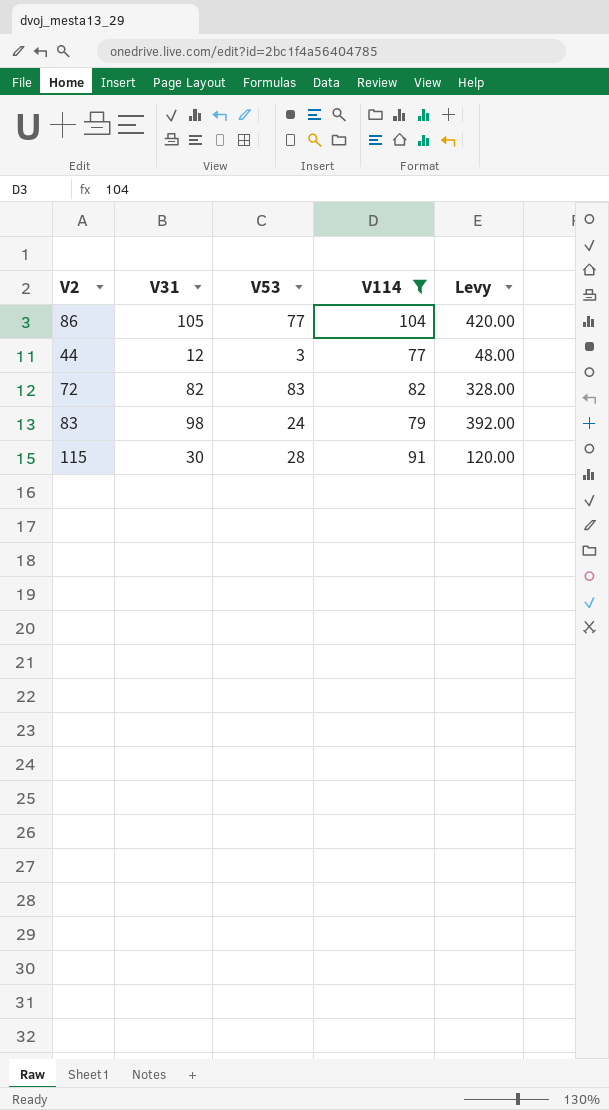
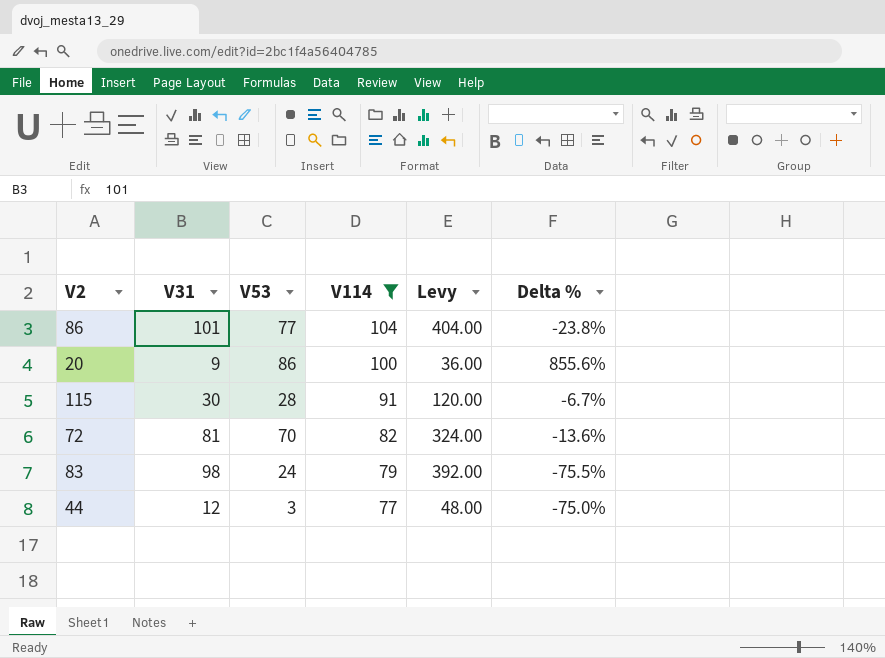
row order: none -> V114 descending
column Delta % | formula: none -> ([V53] - [V31]) / [V31]
86 | V31: 105 -> 101
86 | Levy: 420.00 -> 404.00
row 20: none -> 9 | 86 | 100 | 36.00 | 855.6%
72 | V31: 82 -> 81
72 | V53: 83 -> 70
72 | Levy: 328.00 -> 324.00

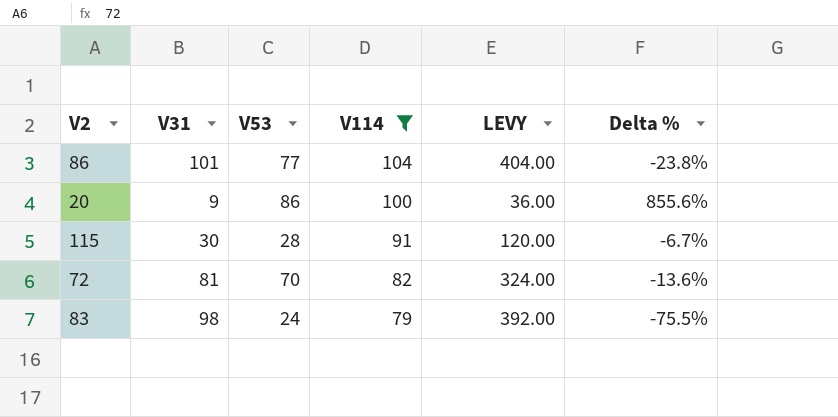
column name: Levy -> LEVY
row 44: 12 | 3 | 77 | 48.00 | -75.0% -> none

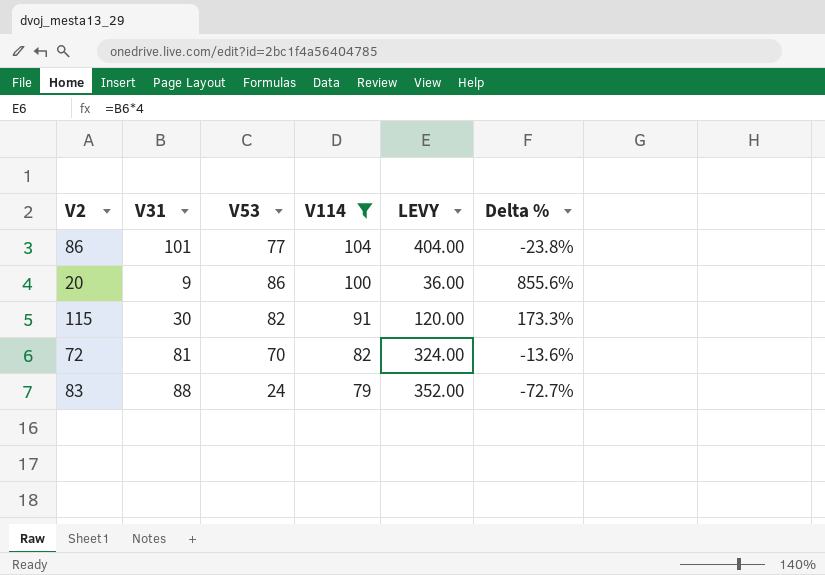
115 | V53: 28 -> 82
115 | Delta %: -6.7% -> 173.3%
83 | V31: 98 -> 88
83 | LEVY: 392.00 -> 352.00
83 | Delta %: -75.5% -> -72.7%

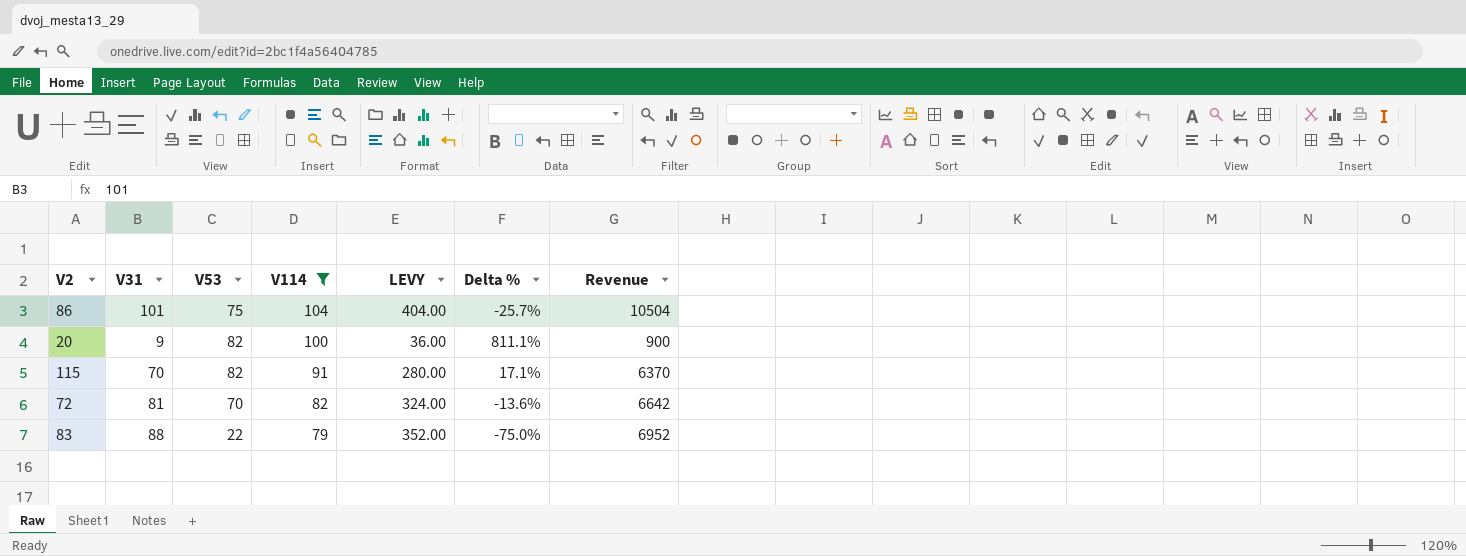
column Revenue | formula: none -> [V31] * [V114]
86 | V53: 77 -> 75
86 | Delta %: -23.8% -> -25.7%
20 | V53: 86 -> 82
20 | Delta %: 855.6% -> 811.1%
115 | V31: 30 -> 70
115 | LEVY: 120.00 -> 280.00
115 | Delta %: 173.3% -> 17.1%
83 | V53: 24 -> 22
83 | Delta %: -72.7% -> -75.0%

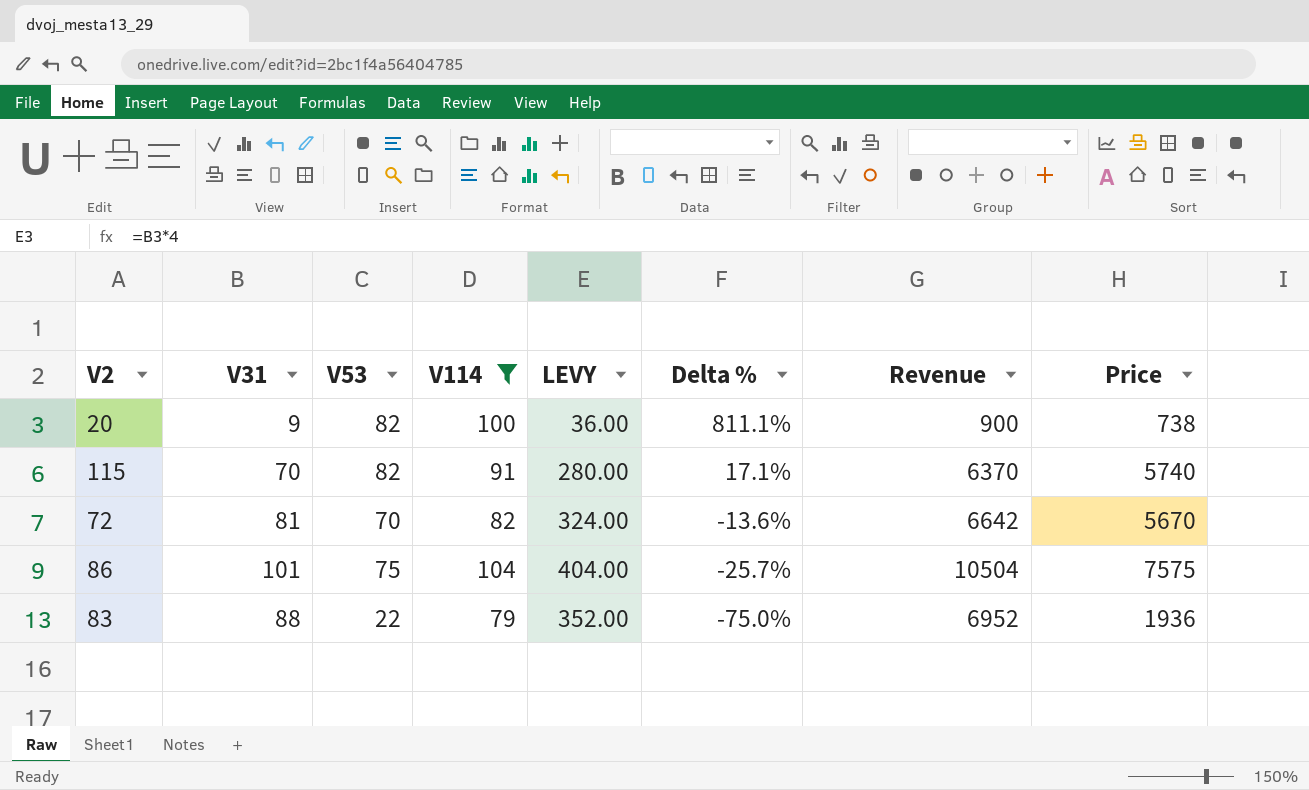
row order: V114 descending -> Delta % descending
column Price | formula: none -> [V31] * [V53]

